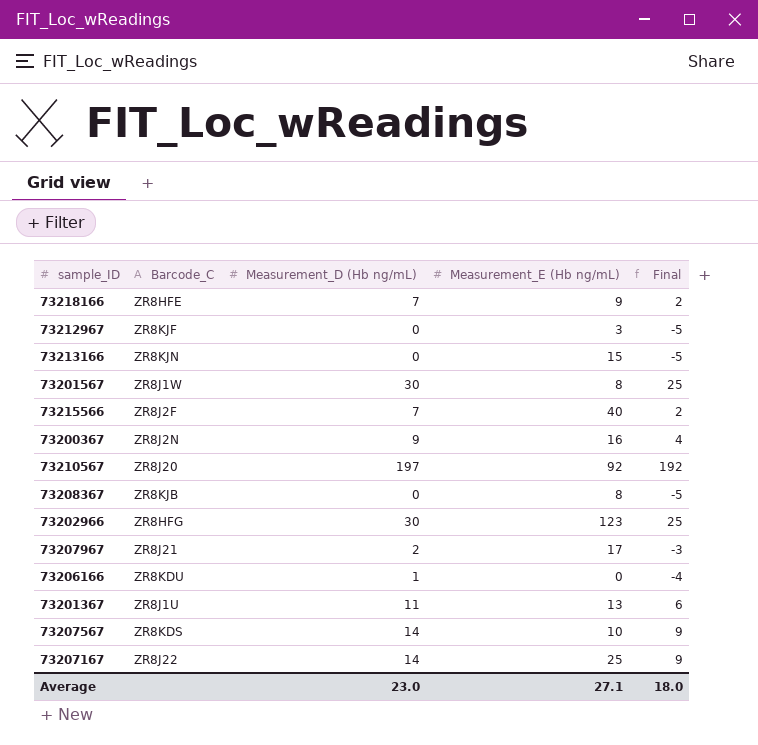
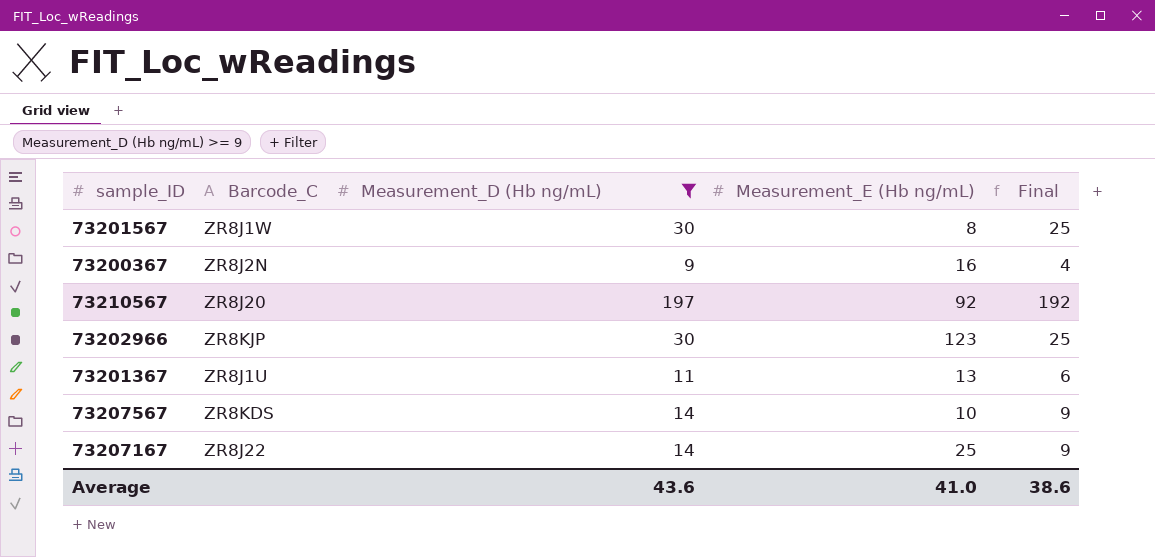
filter: none -> Measurement_D (Hb ng/mL) >= 9
73202966 | Barcode_C: ZR8HFG -> ZR8KJP
Average | Measurement_D (Hb ng/mL): 23.0 -> 43.6
Average | Measurement_E (Hb ng/mL): 27.1 -> 41.0
Average | Final: 18.0 -> 38.6

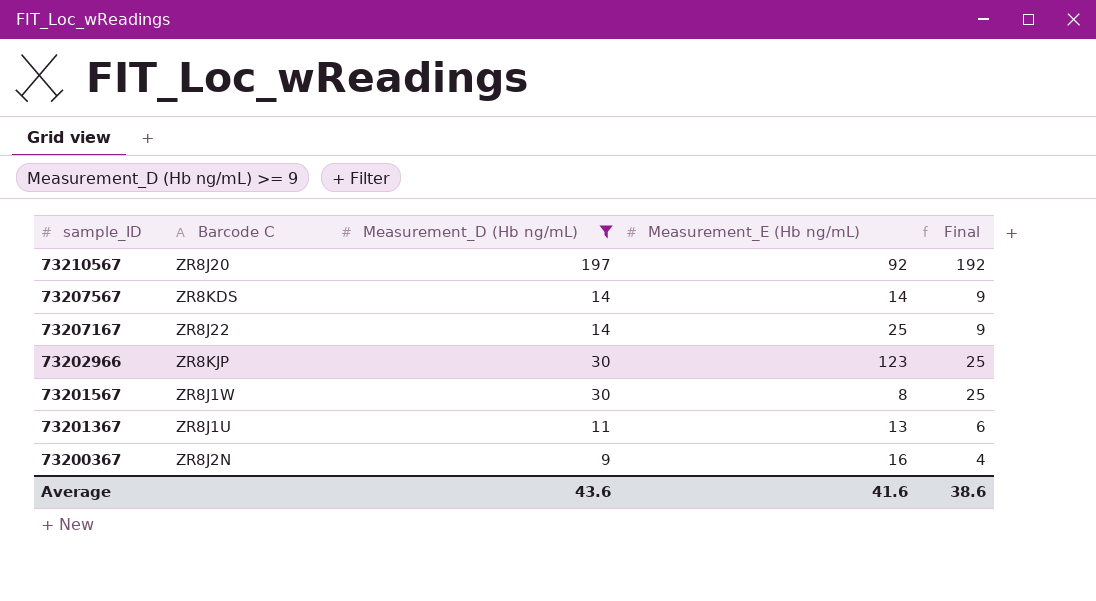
row order: none -> sample_ID descending
column name: Barcode_C -> Barcode C
73207567 | Measurement_E (Hb ng/mL): 10 -> 14
Average | Measurement_E (Hb ng/mL): 41.0 -> 41.6

